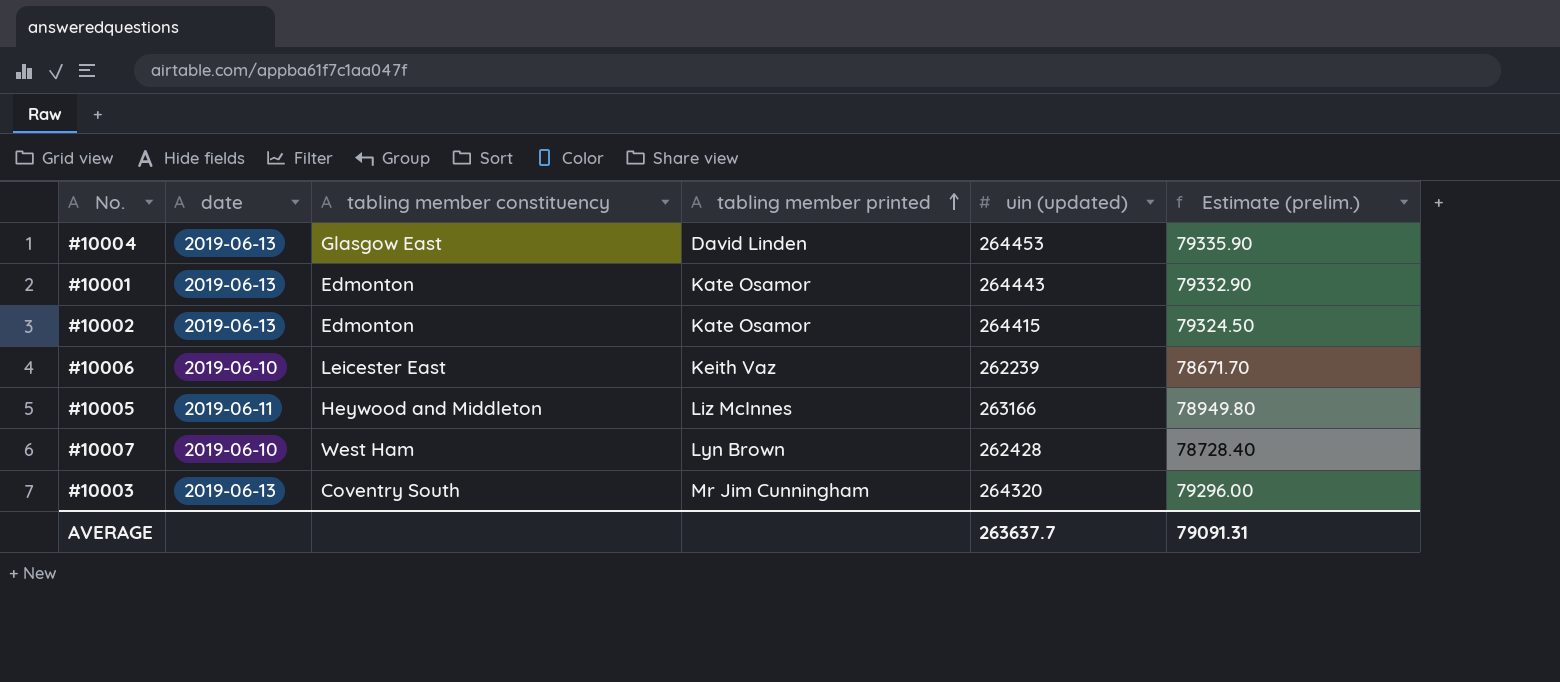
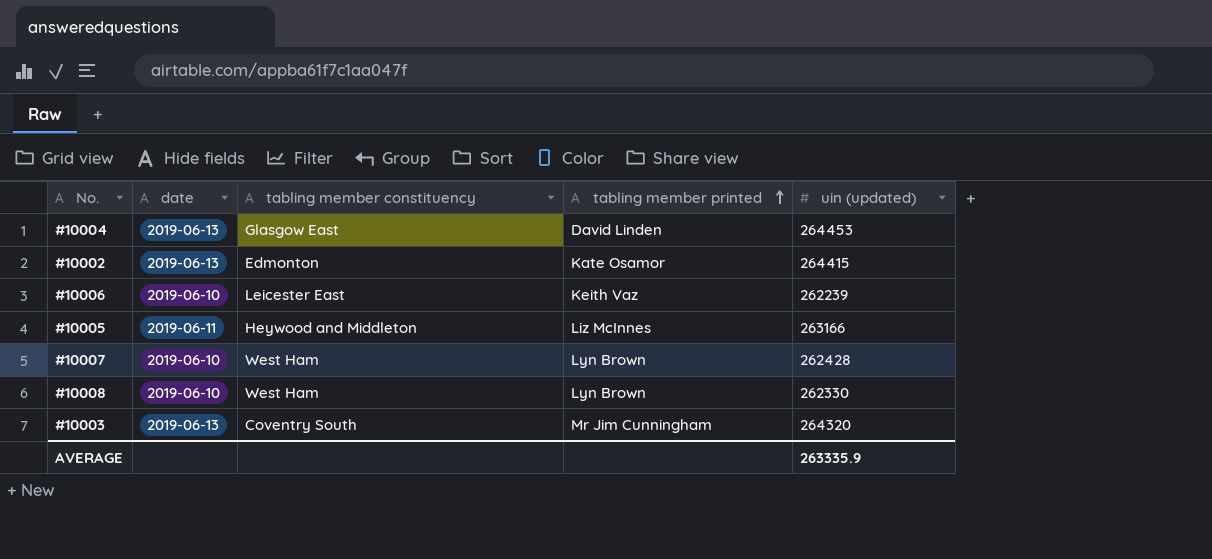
column Estimate (prelim.) | formula: [uin (updated)] * 0.3 -> none
row #10001: 2019-06-13 | Edmonton | Kate Osamor | 264443 | 79332.90 -> none
row #10008: none -> 2019-06-10 | West Ham | Lyn Brown | 262330
AVERAGE | uin (updated): 263637.7 -> 263335.9

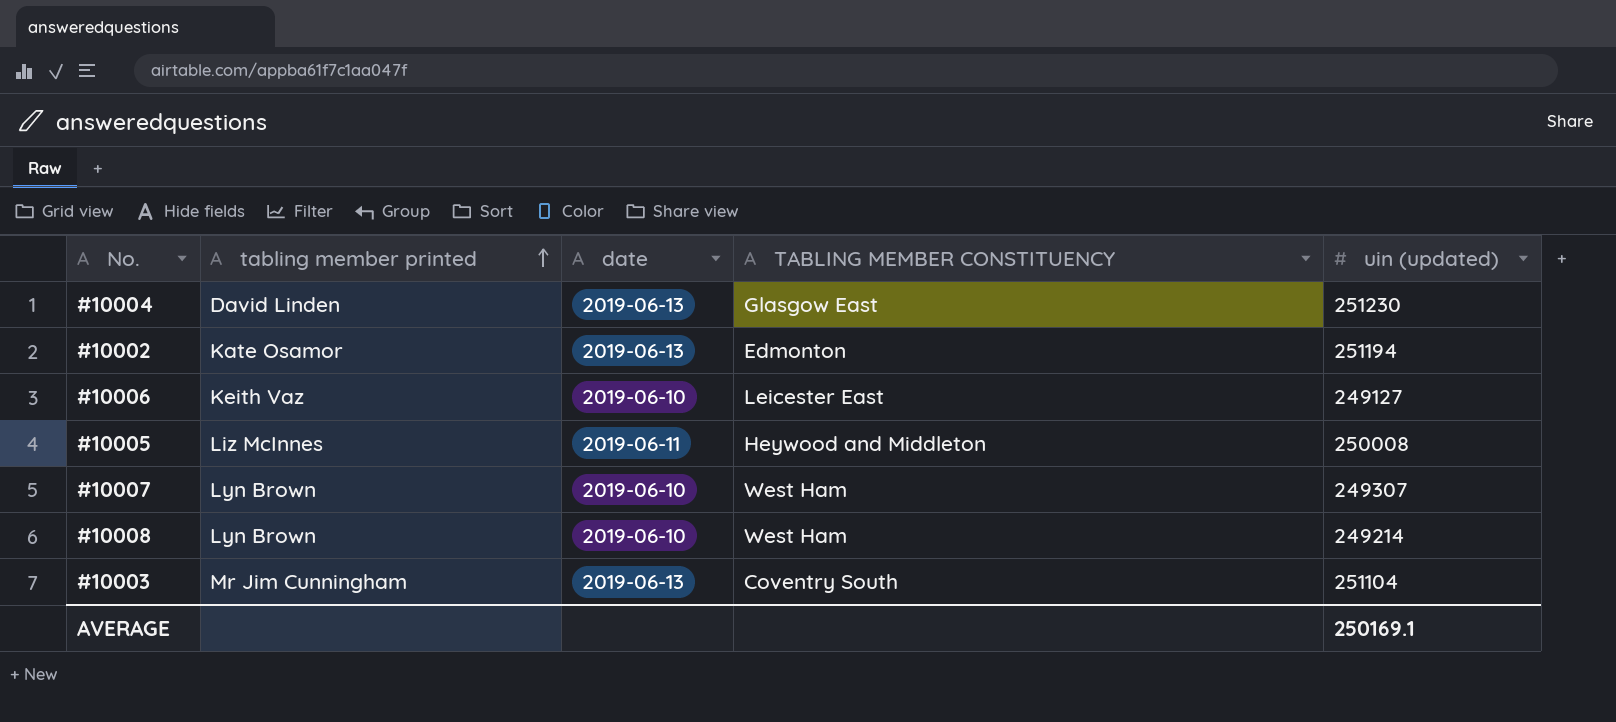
column tabling member printed | position: 4 -> 2
column name: tabling member constituency -> TABLING MEMBER CONSTITUENCY
#10004 | uin (updated): 264453 -> 251230
#10002 | uin (updated): 264415 -> 251194
#10006 | uin (updated): 262239 -> 249127
#10005 | uin (updated): 263166 -> 250008
#10007 | uin (updated): 262428 -> 249307
#10008 | uin (updated): 262330 -> 249214
#10003 | uin (updated): 264320 -> 251104
AVERAGE | uin (updated): 263335.9 -> 250169.1

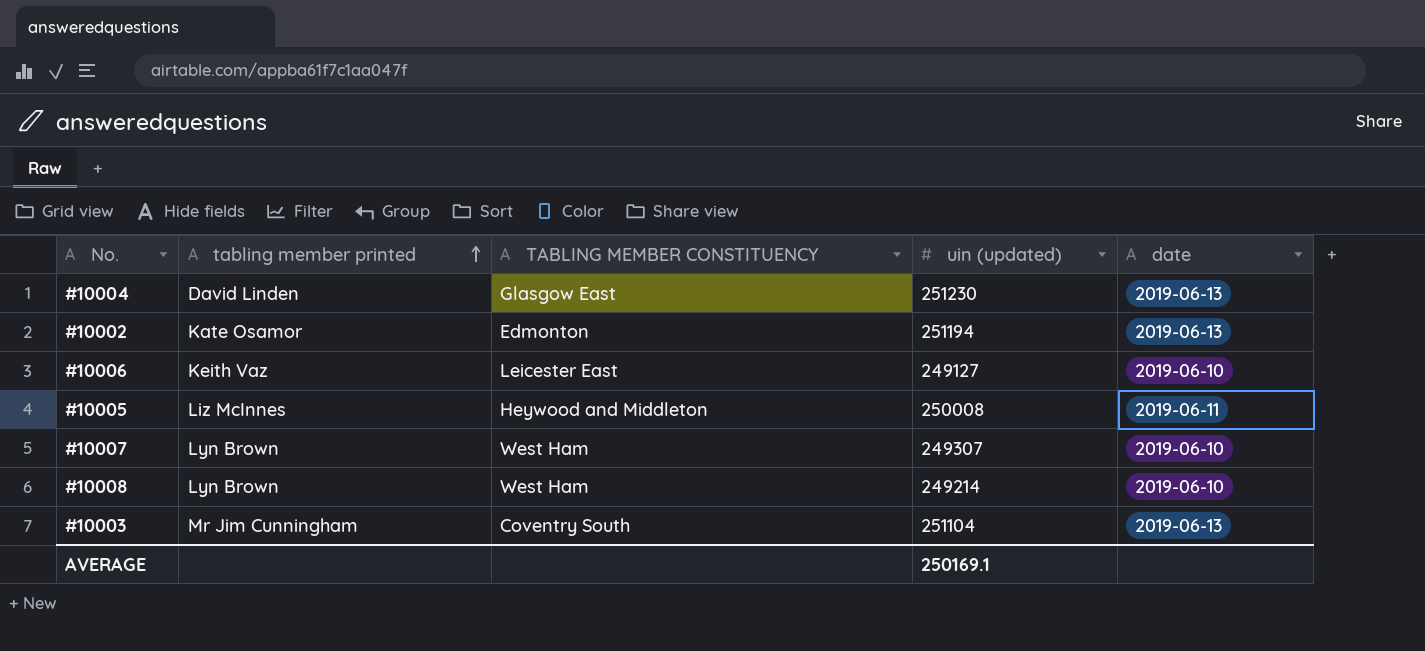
column date | position: 3 -> 5

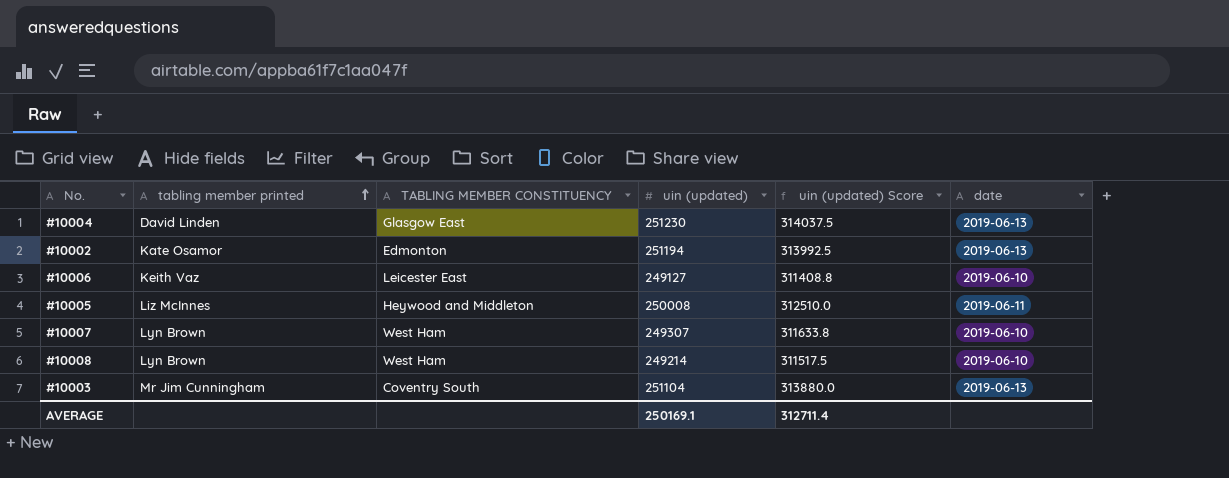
column uin (updated) Score | formula: none -> [uin (updated)] * 1.25

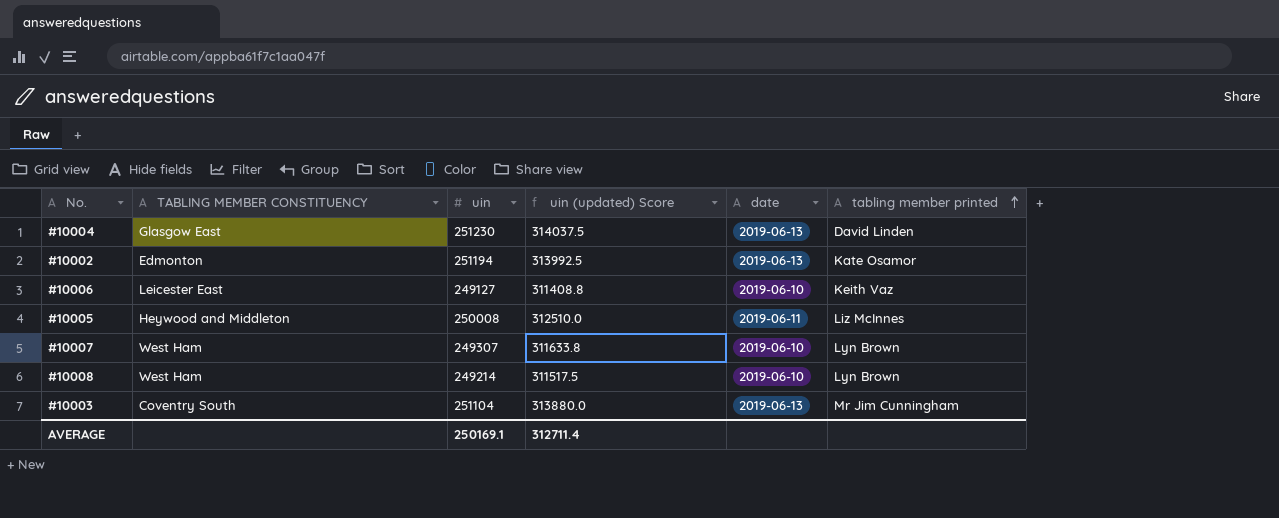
column name: uin (updated) -> uin
column tabling member printed | position: 2 -> 6

